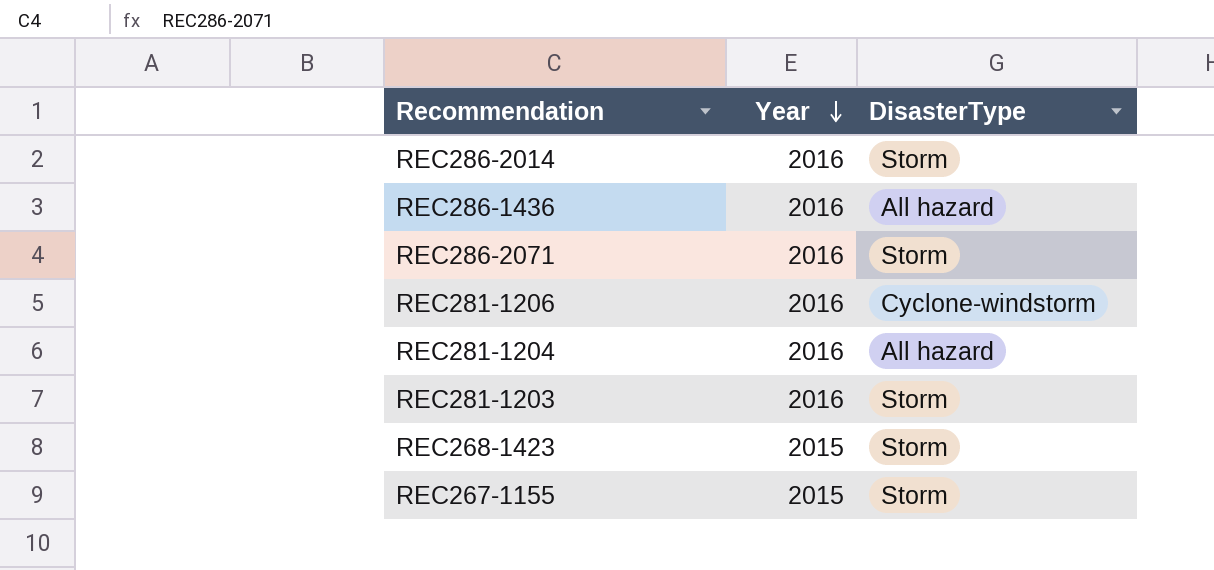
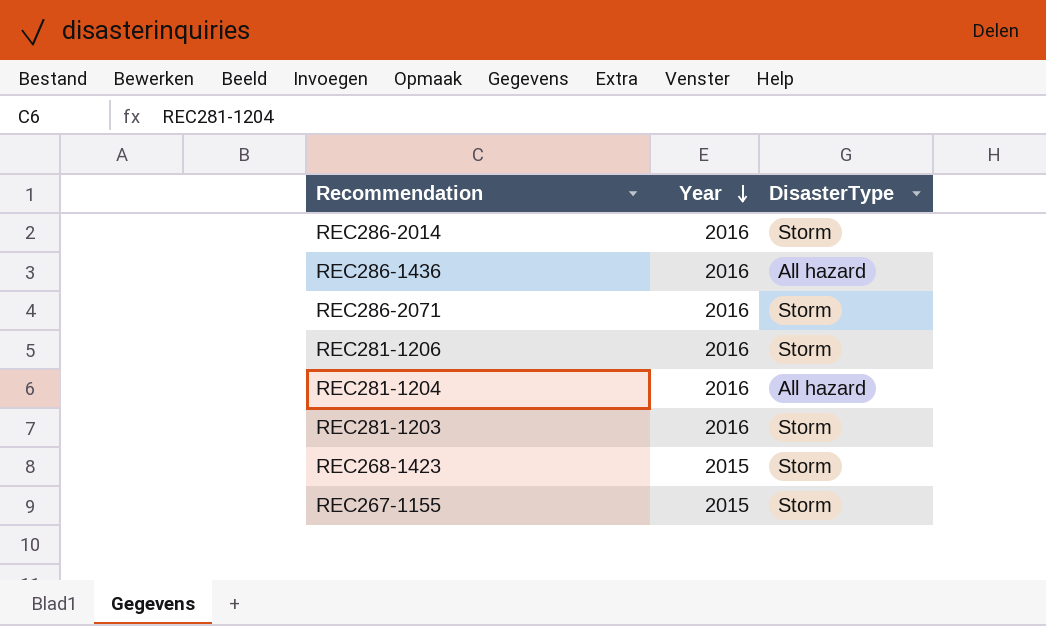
REC281-1206 | DisasterType: Cyclone-windstorm -> Storm

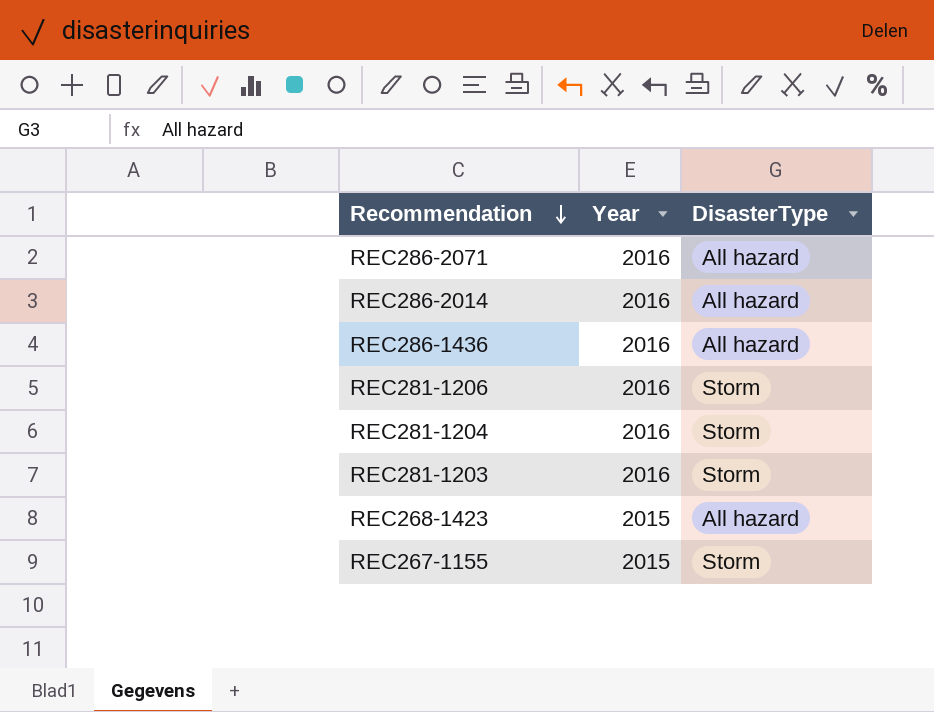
row order: Year descending -> Recommendation descending
REC286-2071 | DisasterType: Storm -> All hazard
REC286-2014 | DisasterType: Storm -> All hazard
REC281-1204 | DisasterType: All hazard -> Storm
REC268-1423 | DisasterType: Storm -> All hazard

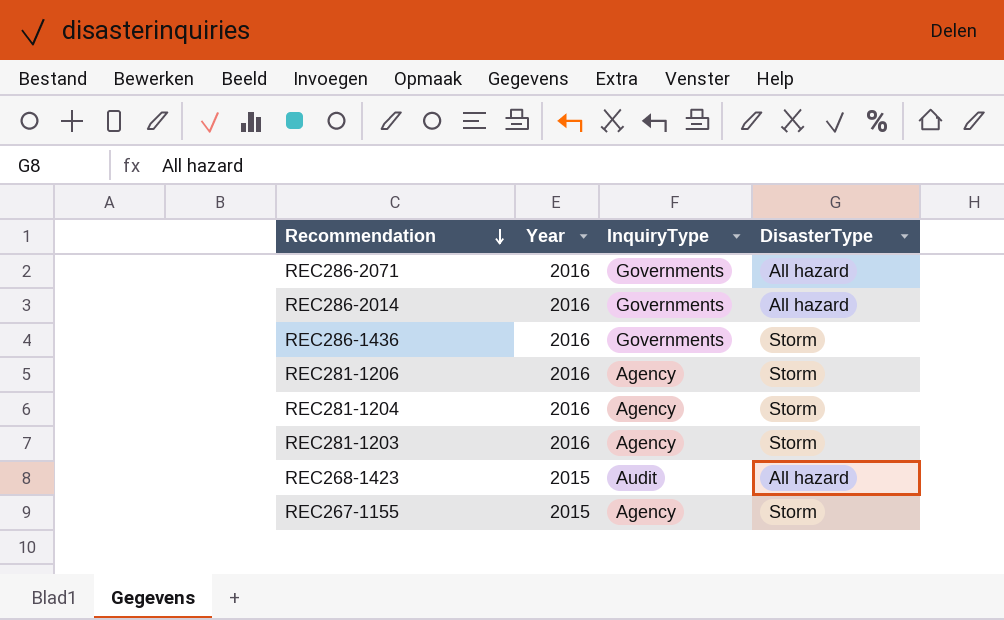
column InquiryType | position: none -> 3
REC286-1436 | DisasterType: All hazard -> Storm

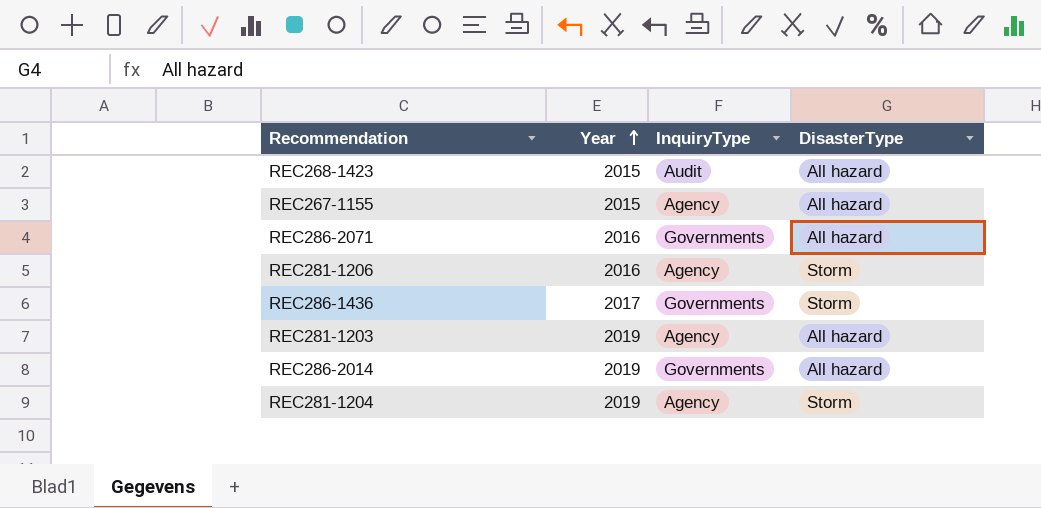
row order: Recommendation descending -> Year ascending
REC267-1155 | DisasterType: Storm -> All hazard
REC286-1436 | Year: 2016 -> 2017
REC281-1203 | Year: 2016 -> 2019
REC281-1203 | DisasterType: Storm -> All hazard
REC286-2014 | Year: 2016 -> 2019
REC281-1204 | Year: 2016 -> 2019

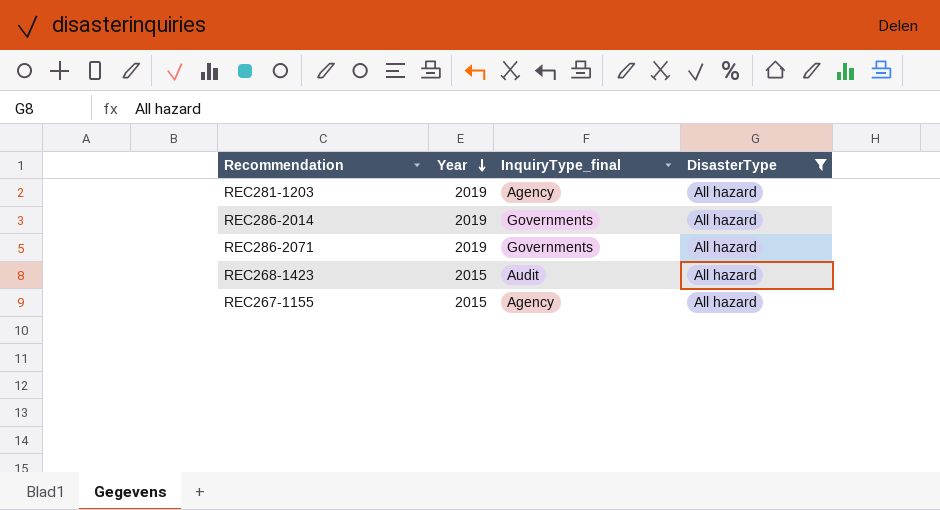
filter: none -> DisasterType = All hazard
row order: Year ascending -> Year descending
column name: InquiryType -> InquiryType_final
REC286-2071 | Year: 2016 -> 2019

